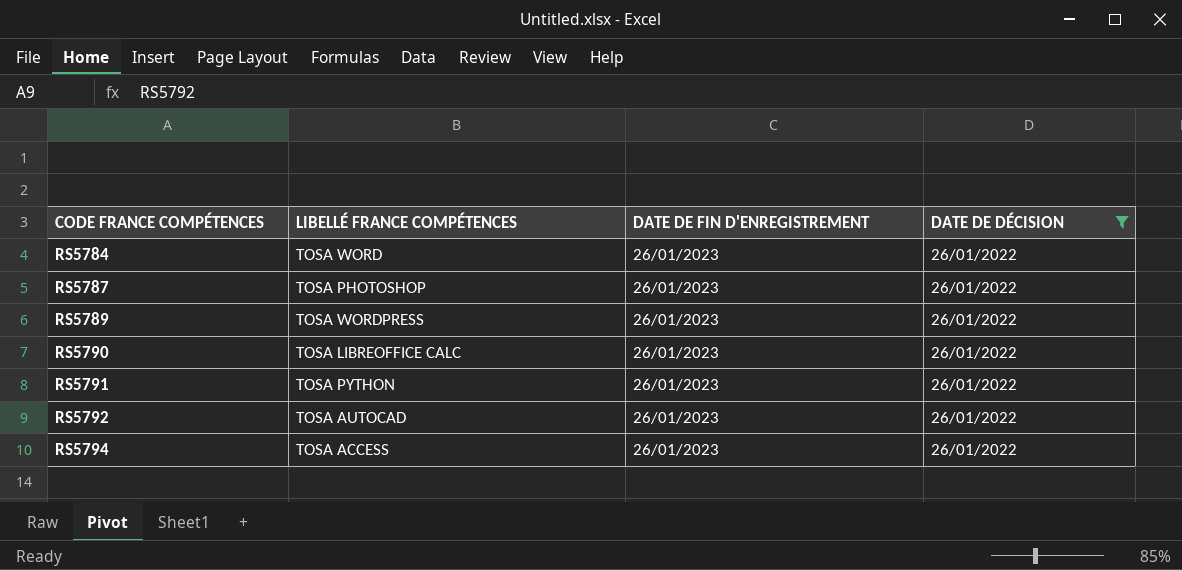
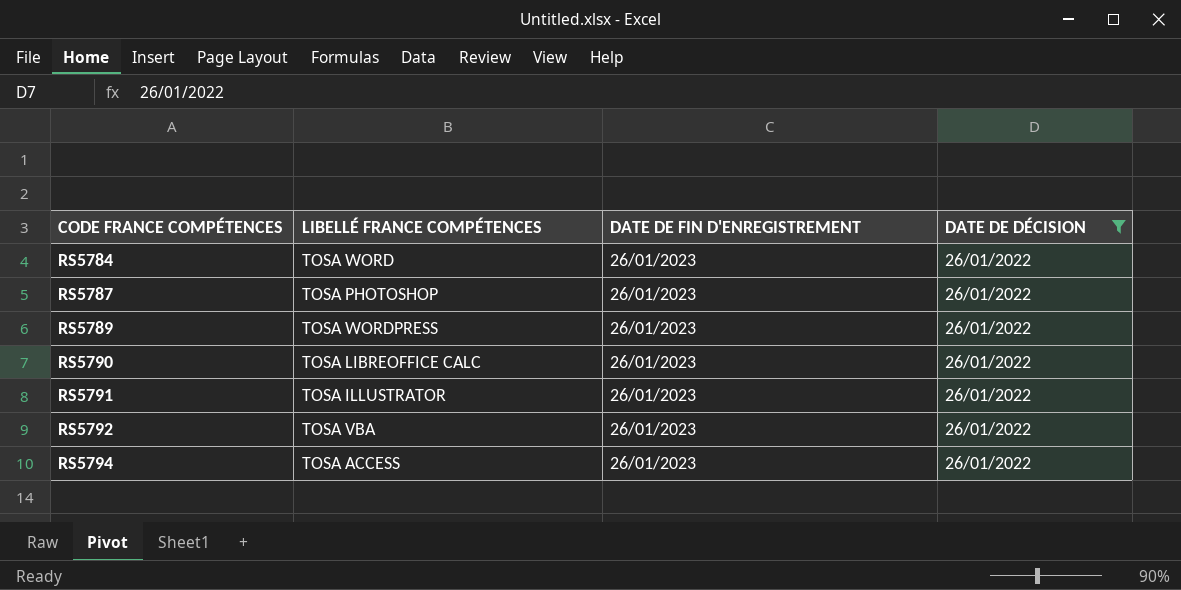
RS5791 | LIBELLÉ FRANCE COMPÉTENCES: TOSA PYTHON -> TOSA ILLUSTRATOR
RS5792 | LIBELLÉ FRANCE COMPÉTENCES: TOSA AUTOCAD -> TOSA VBA

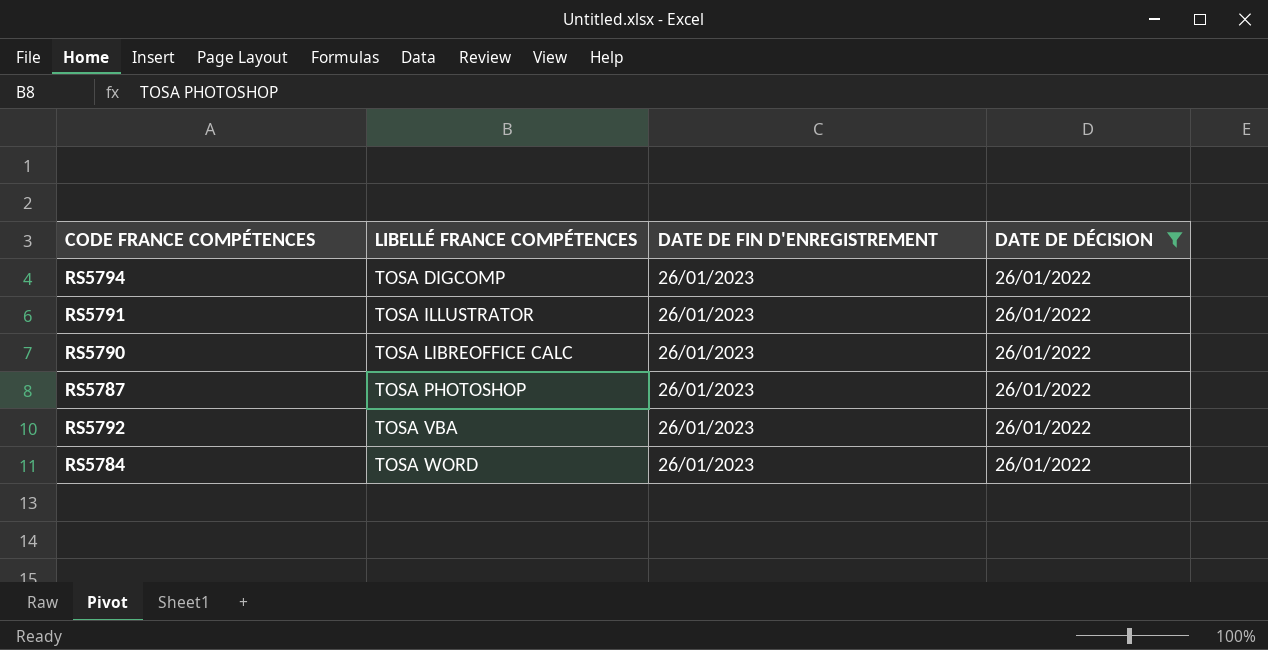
row order: CODE FRANCE COMPÉTENCES ascending -> LIBELLÉ FRANCE COMPÉTENCES ascending
row RS5789: TOSA WORDPRESS | 26/01/2023 | 26/01/2022 -> none
RS5794 | LIBELLÉ FRANCE COMPÉTENCES: TOSA ACCESS -> TOSA DIGCOMP

